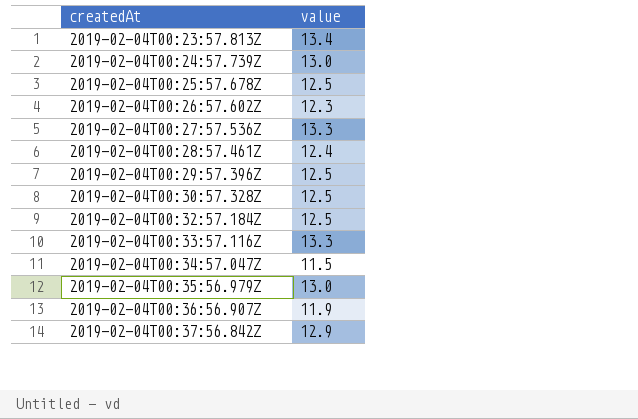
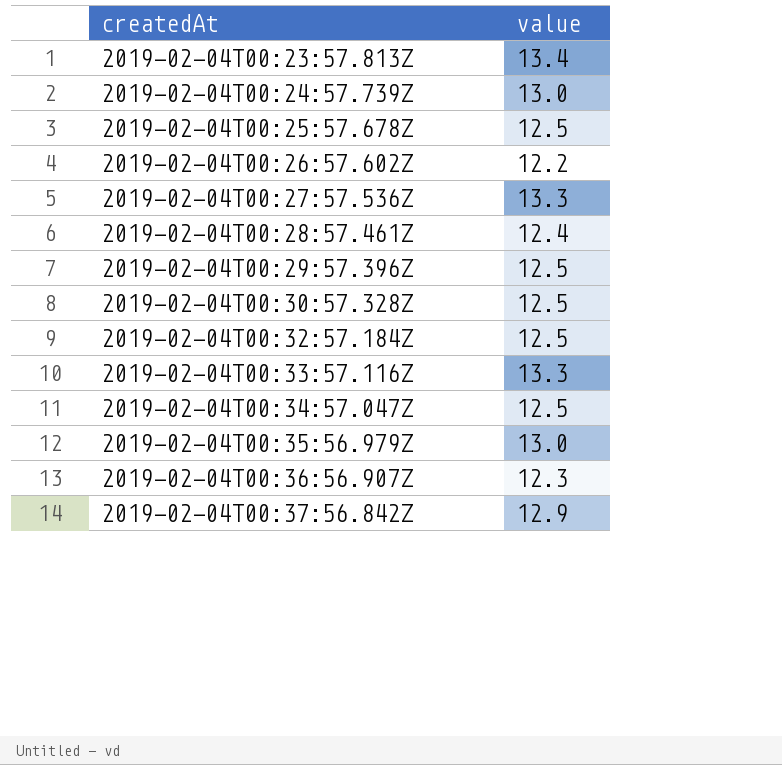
2019-02-04T00:26:57.602Z | value: 12.3 -> 12.2
2019-02-04T00:34:57.047Z | value: 11.5 -> 12.5
2019-02-04T00:36:56.907Z | value: 11.9 -> 12.3

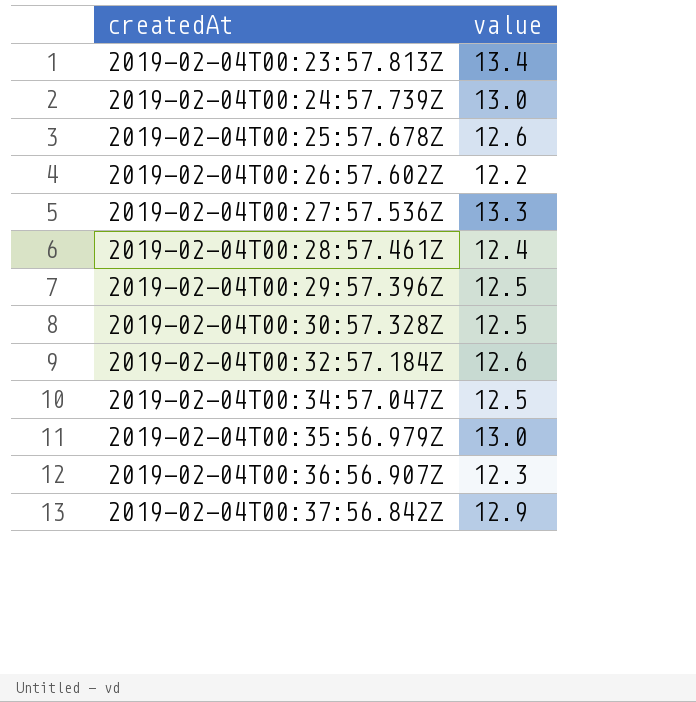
row 2019-02-04T00:33:57.116Z: 13.3 -> none
2019-02-04T00:25:57.678Z | value: 12.5 -> 12.6
2019-02-04T00:32:57.184Z | value: 12.5 -> 12.6

